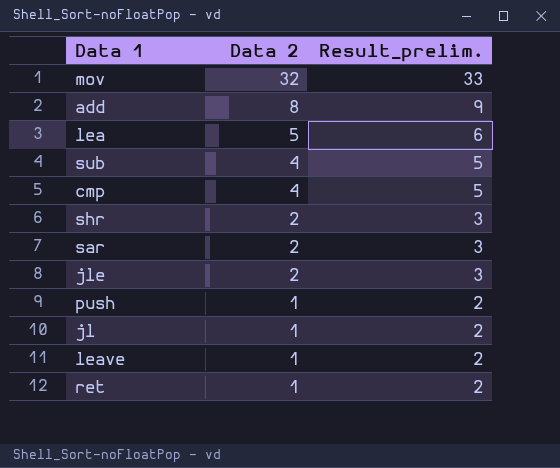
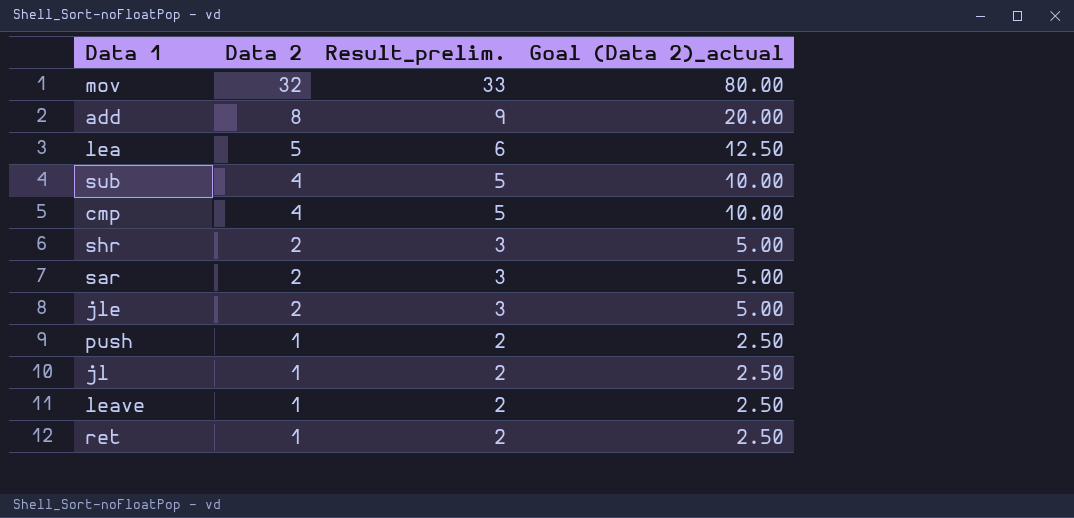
column Goal (Data 2)_actual | formula: none -> [Data 2] * 2.5

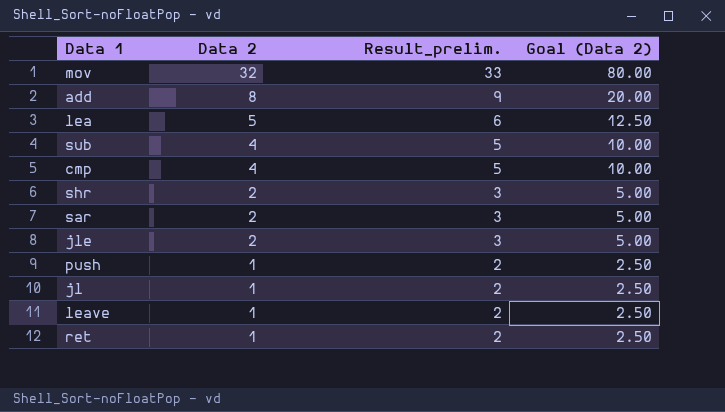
column name: Goal (Data 2)_actual -> Goal (Data 2)

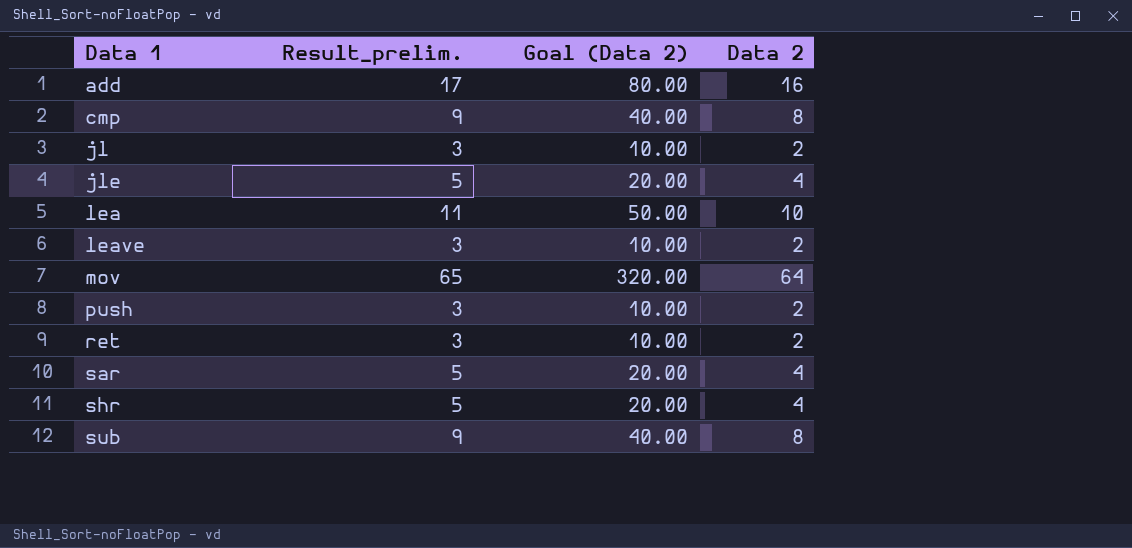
row order: Data 2 descending -> Data 1 ascending
column Goal (Data 2) | formula: [Data 2] * 2.5 -> [Data 2] * 5
column Data 2 | position: 2 -> 4
add | Result_prelim.: 9 -> 17
add | Data 2: 8 -> 16
cmp | Result_prelim.: 5 -> 9
cmp | Data 2: 4 -> 8
jl | Result_prelim.: 2 -> 3
jl | Data 2: 1 -> 2
jle | Result_prelim.: 3 -> 5
jle | Data 2: 2 -> 4
lea | Result_prelim.: 6 -> 11
lea | Data 2: 5 -> 10
leave | Result_prelim.: 2 -> 3
leave | Data 2: 1 -> 2
mov | Result_prelim.: 33 -> 65
mov | Data 2: 32 -> 64
push | Result_prelim.: 2 -> 3
push | Data 2: 1 -> 2
ret | Result_prelim.: 2 -> 3
ret | Data 2: 1 -> 2
sar | Result_prelim.: 3 -> 5
sar | Data 2: 2 -> 4
shr | Result_prelim.: 3 -> 5
shr | Data 2: 2 -> 4
sub | Result_prelim.: 5 -> 9
sub | Data 2: 4 -> 8

